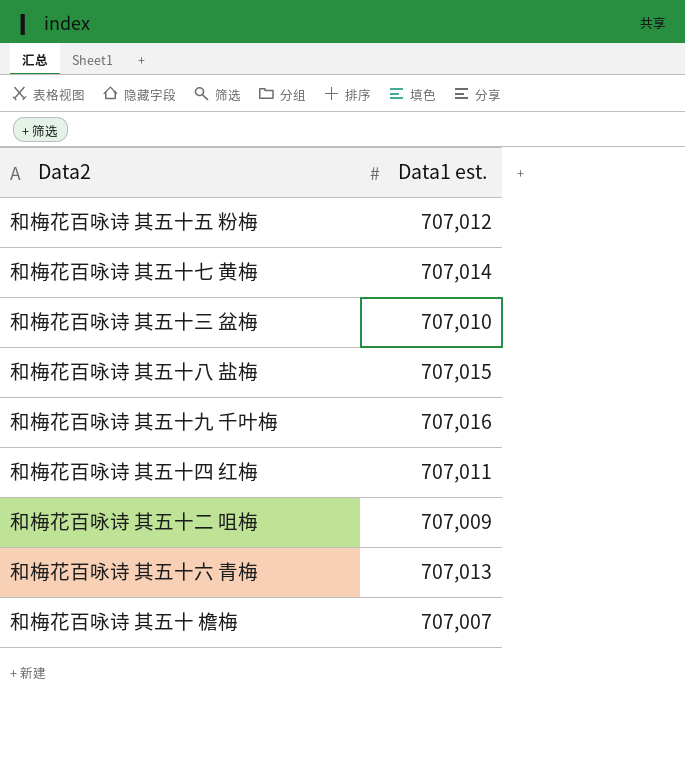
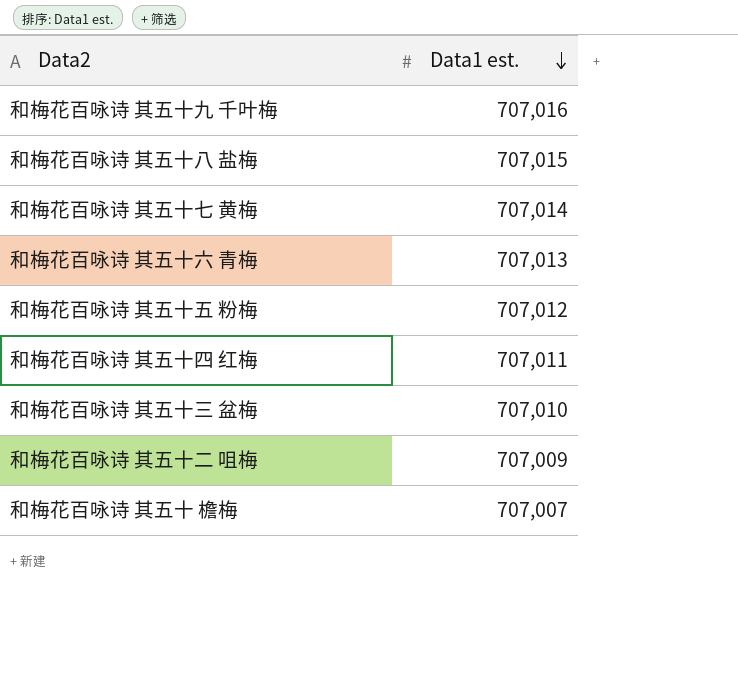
row order: none -> Data1 est. descending

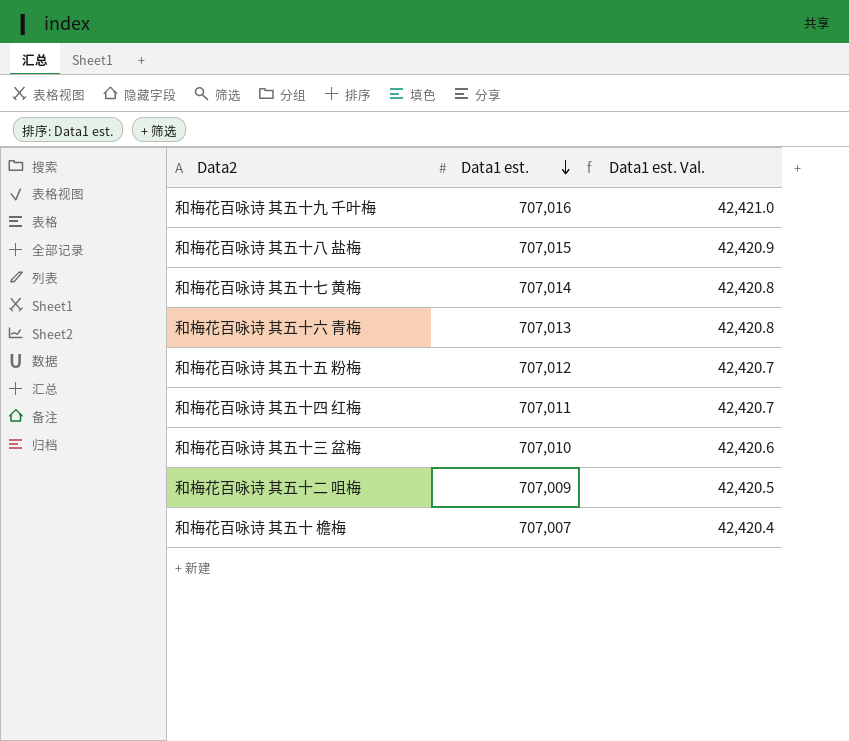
column Data1 est. Val. | formula: none -> [Data1 est.] * 0.06

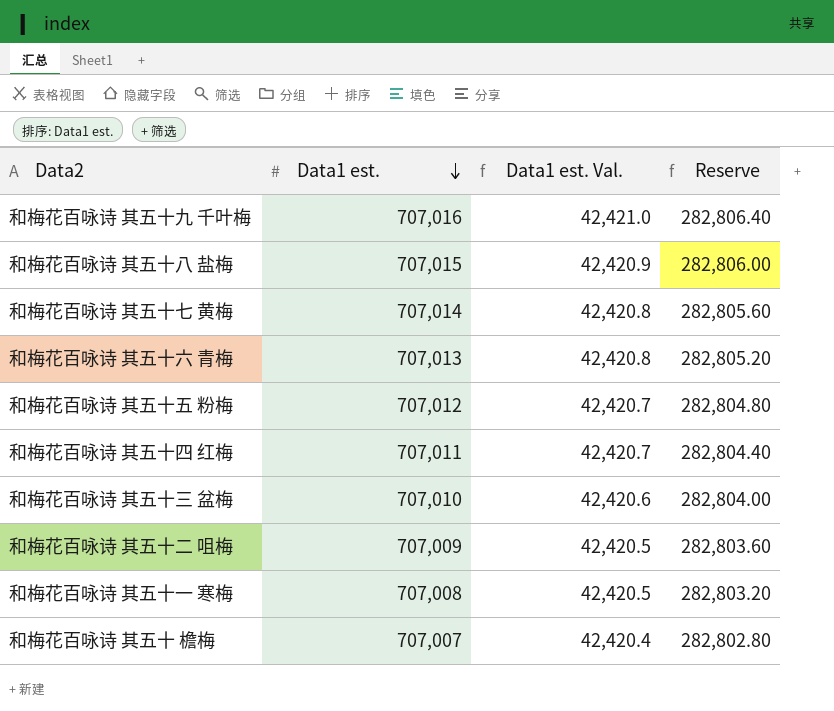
column Reserve | formula: none -> [Data1 est.] * 0.4
row 和梅花百咏诗 其五十一 寒梅: none -> 707,008 | 42,420.5 | 282,803.20

